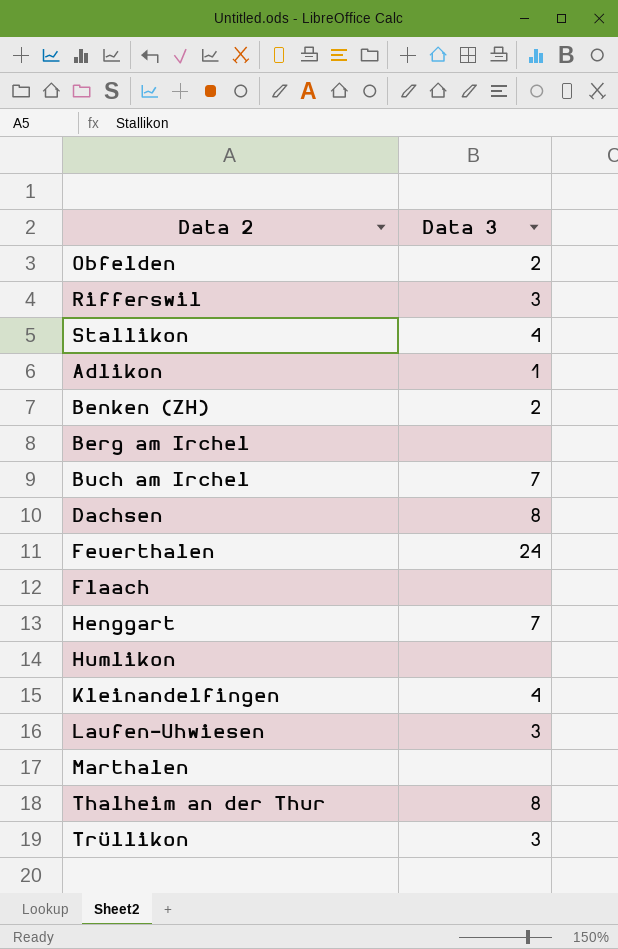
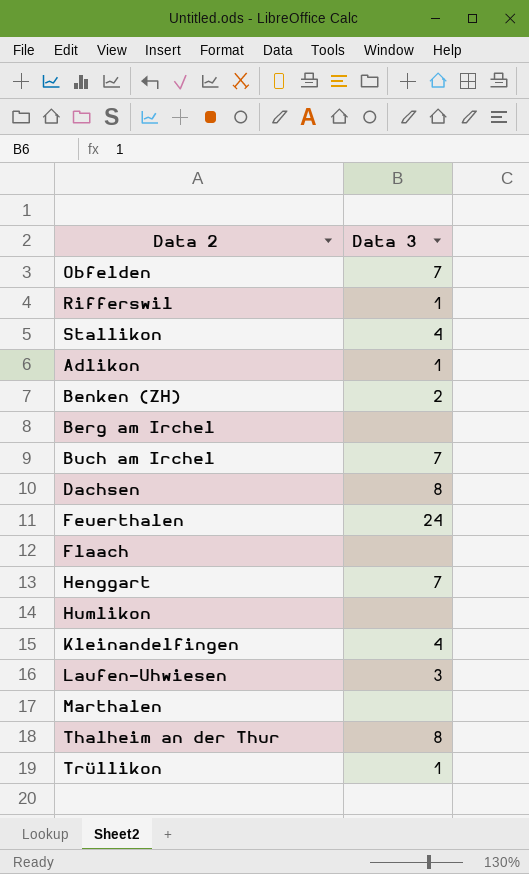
Obfelden | Data 3: 2 -> 7
Rifferswil | Data 3: 3 -> 1
Trüllikon | Data 3: 3 -> 1

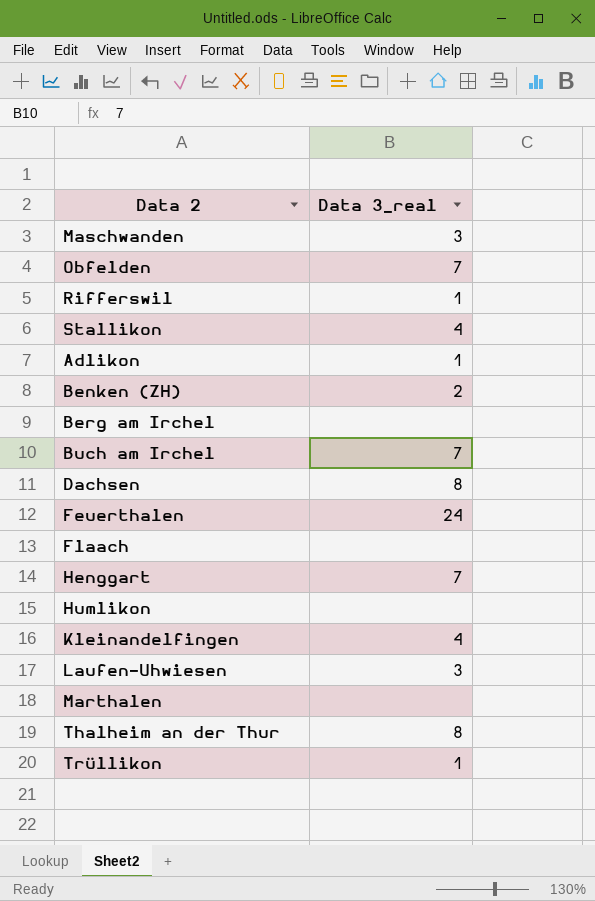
column name: Data 3 -> Data 3_real
row Maschwanden: none -> 3

